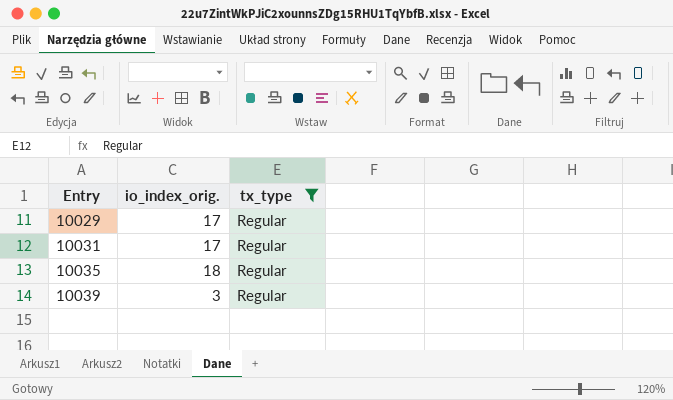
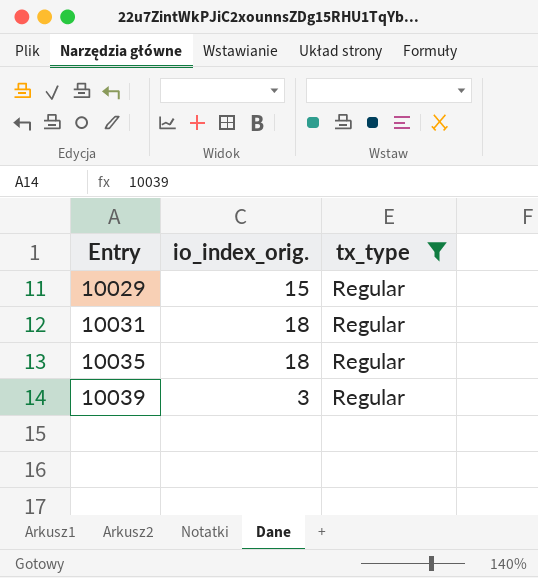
10029 | io_index_orig.: 17 -> 15
10031 | io_index_orig.: 17 -> 18

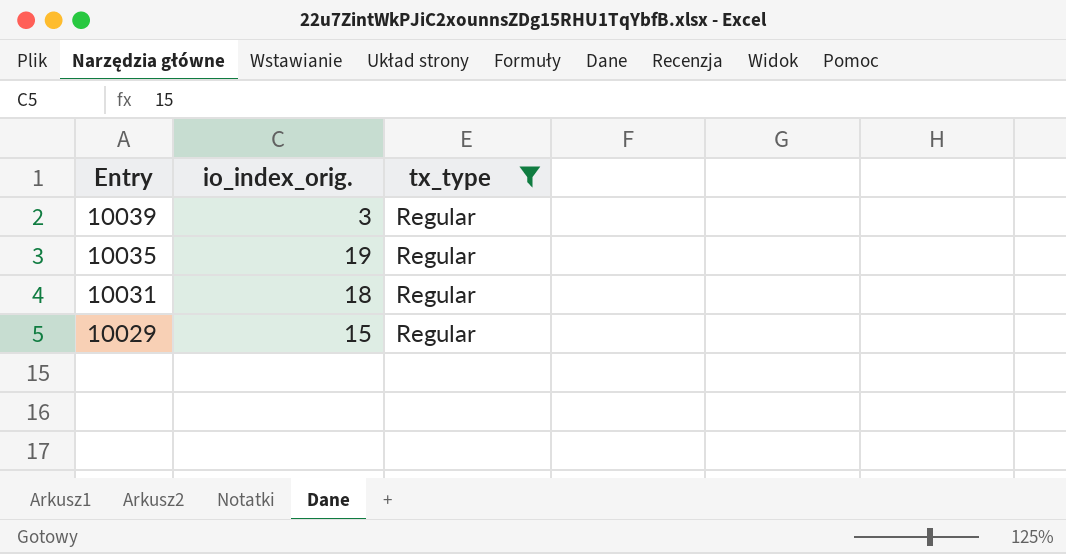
row order: Entry ascending -> Entry descending
10035 | io_index_orig.: 18 -> 19

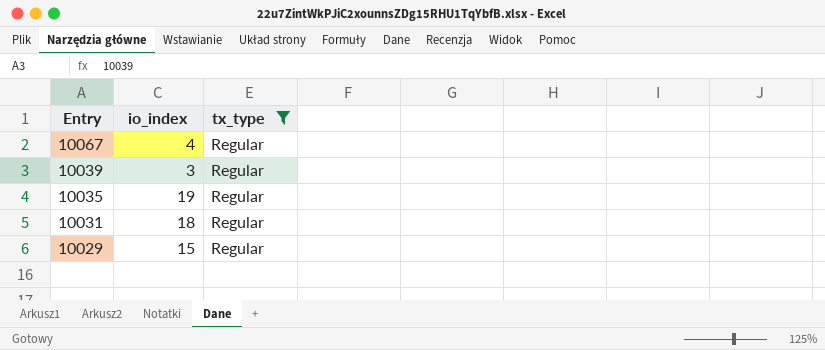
column name: io_index_orig. -> io_index
row 10067: none -> 4 | Regular

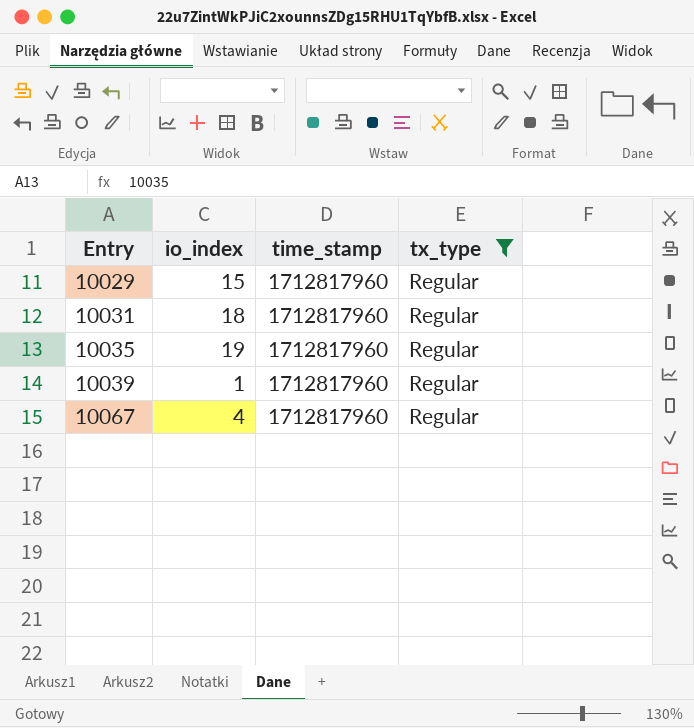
row order: Entry descending -> Entry ascending
column time_stamp | position: none -> 3
10039 | io_index: 3 -> 1

